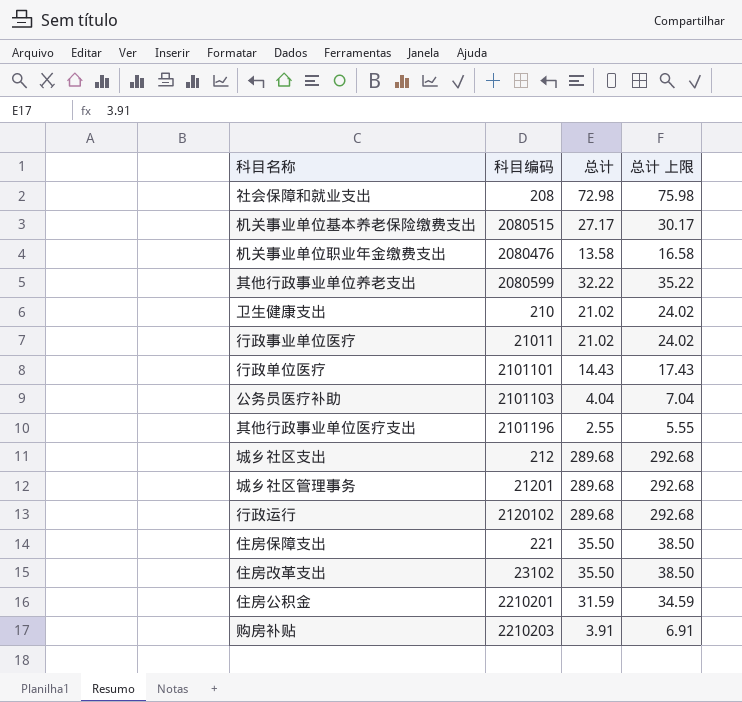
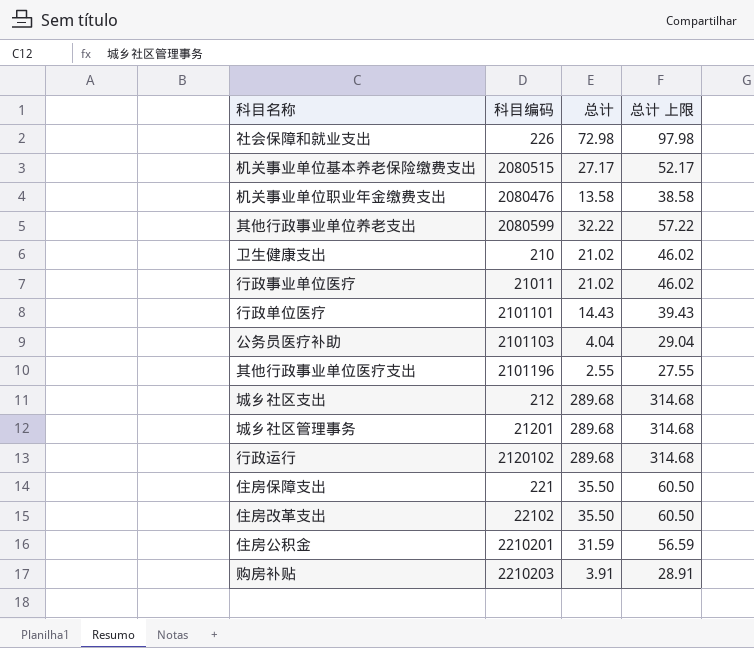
column 总计 上限 | formula: [总计] + 3 -> [总计] + 25
社会保障和就业支出 | 科目编码: 208 -> 226
住房改革支出 | 科目编码: 23102 -> 22102

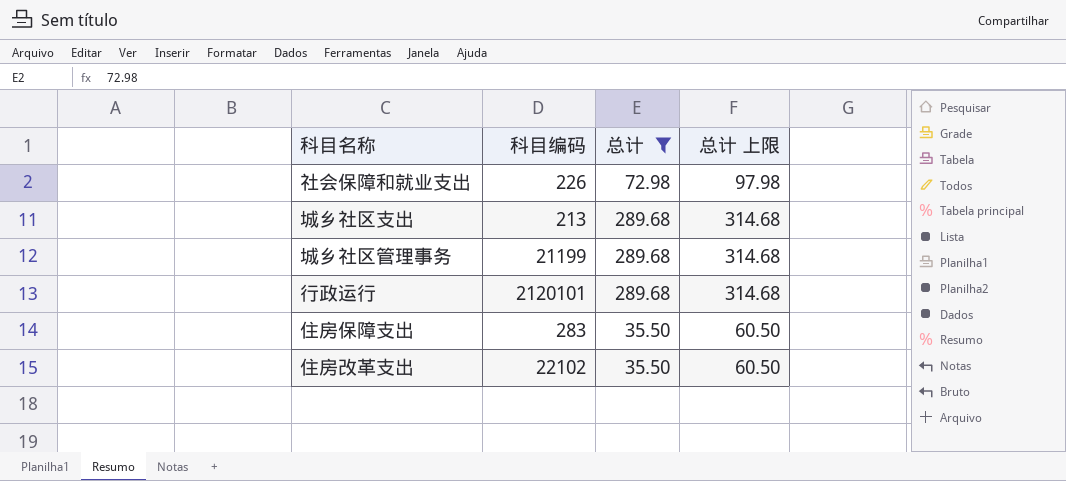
filter: none -> 总计 >= 35.50
城乡社区支出 | 科目编码: 212 -> 213
城乡社区管理事务 | 科目编码: 21201 -> 21199
行政运行 | 科目编码: 2120102 -> 2120101
住房保障支出 | 科目编码: 221 -> 283

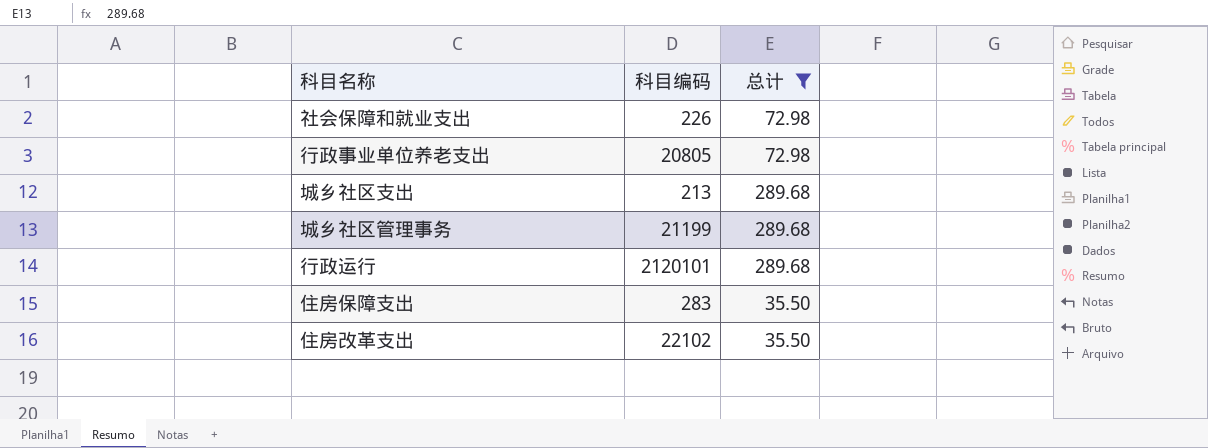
column 总计 上限 | formula: [总计] + 25 -> none
row 行政事业单位养老支出: none -> 20805 | 72.98

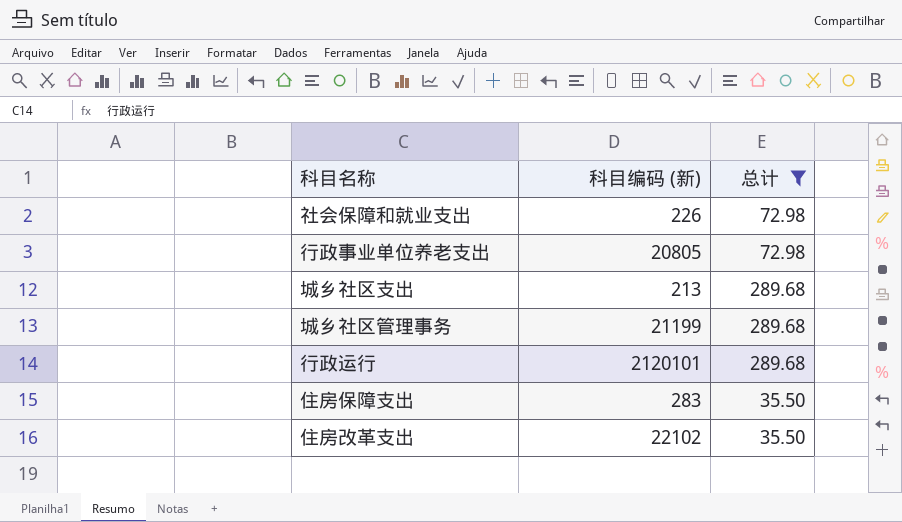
column name: 科目编码 -> 科目编码 (新)

